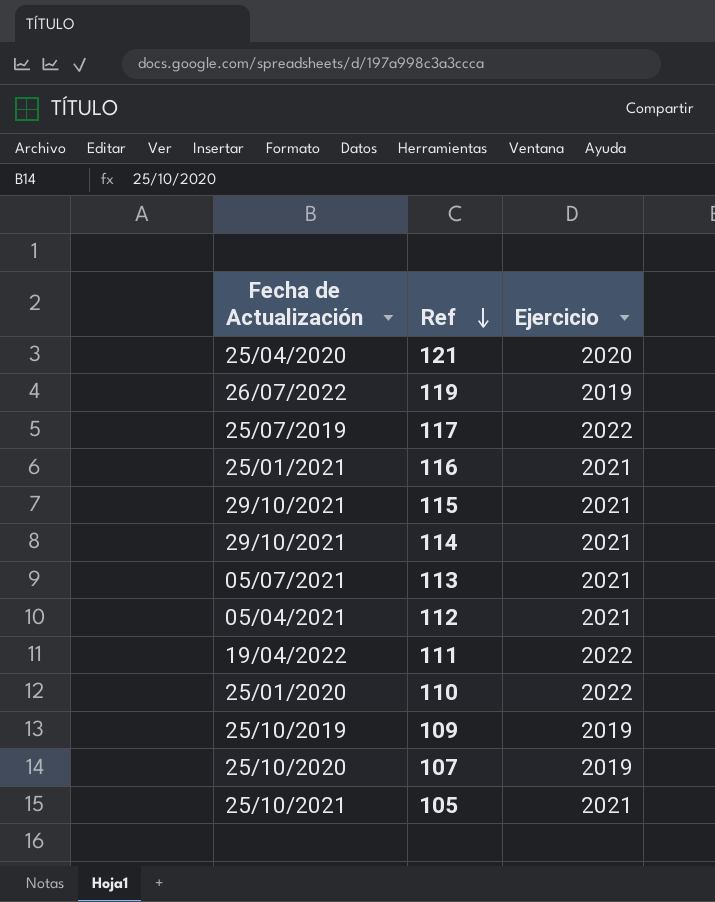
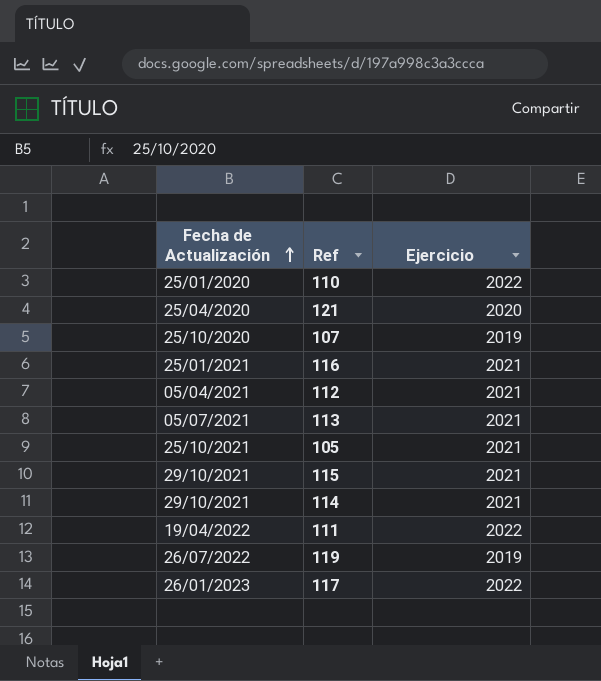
row order: Ref descending -> Fecha de Actualización ascending
row 109: 25/10/2019 | 2019 -> none
117 | Fecha de Actualización: 25/07/2019 -> 26/01/2023

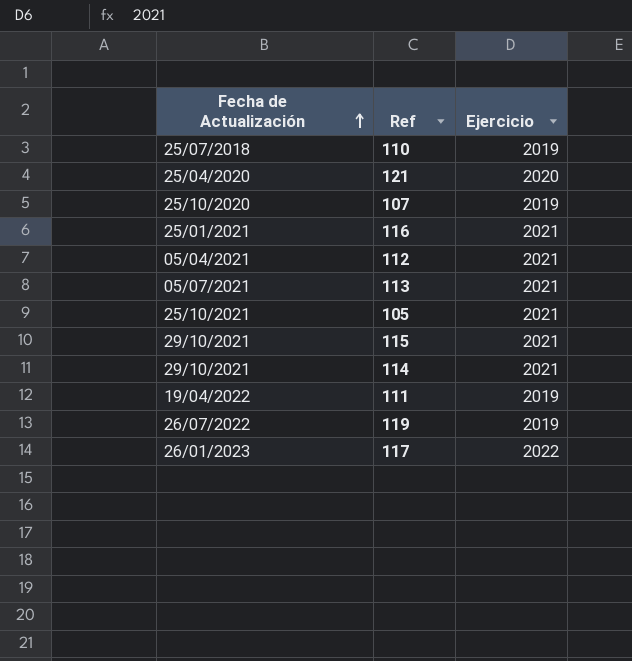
110 | Fecha de Actualización: 25/01/2020 -> 25/07/2018
110 | Ejercicio: 2022 -> 2019
111 | Ejercicio: 2022 -> 2019

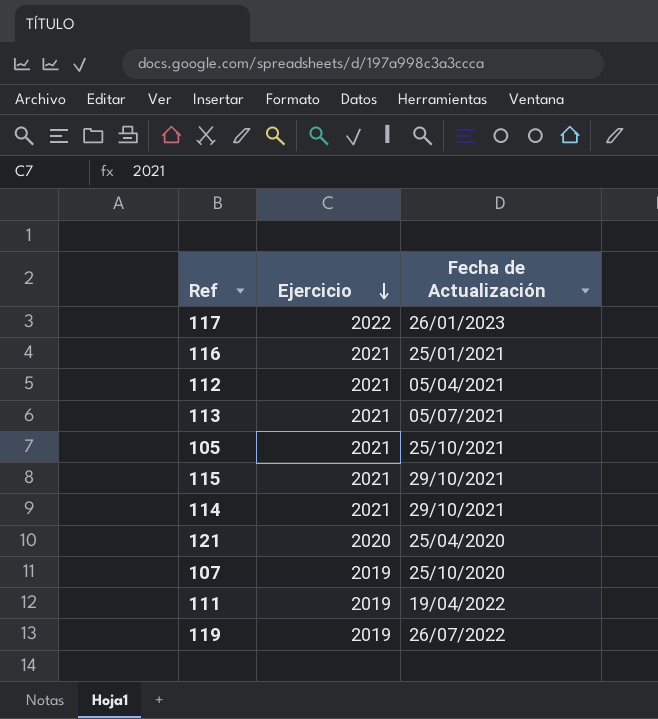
row order: Fecha de Actualización ascending -> Ejercicio descending
column Fecha de Actualización | position: 1 -> 3
row 110: 25/07/2018 | 2019 -> none

